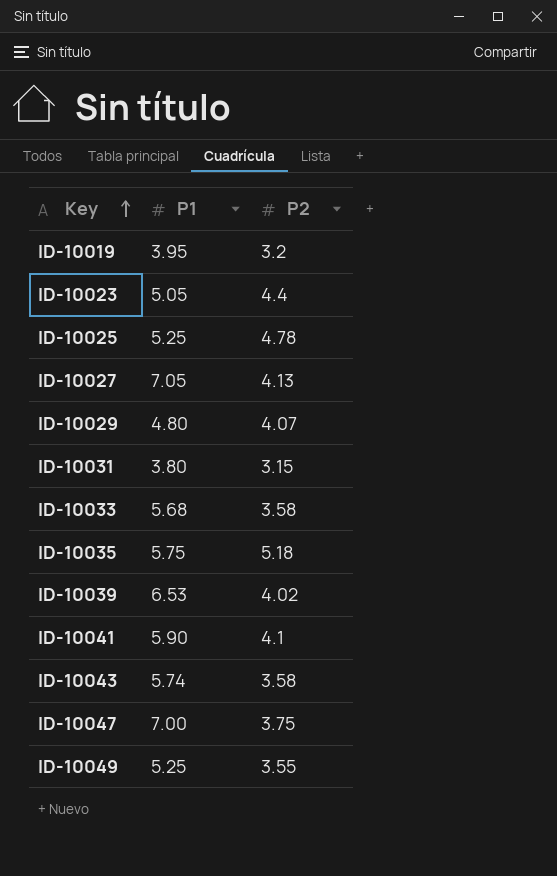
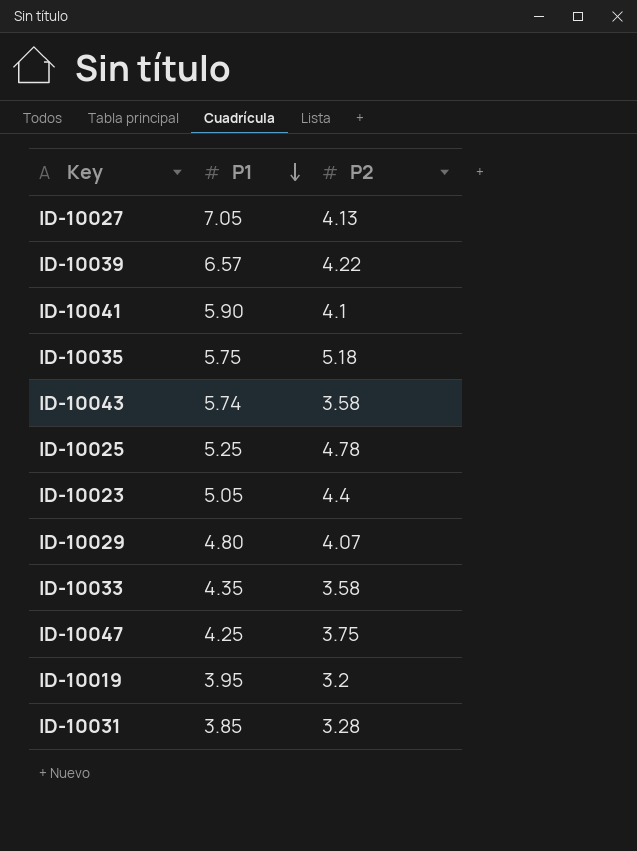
row order: Key ascending -> P1 descending
row ID-10049: 5.25 | 3.55 -> none
ID-10039 | P1: 6.53 -> 6.57
ID-10039 | P2: 4.02 -> 4.22
ID-10033 | P1: 5.68 -> 4.35
ID-10047 | P1: 7.00 -> 4.25
ID-10031 | P1: 3.80 -> 3.85
ID-10031 | P2: 3.15 -> 3.28

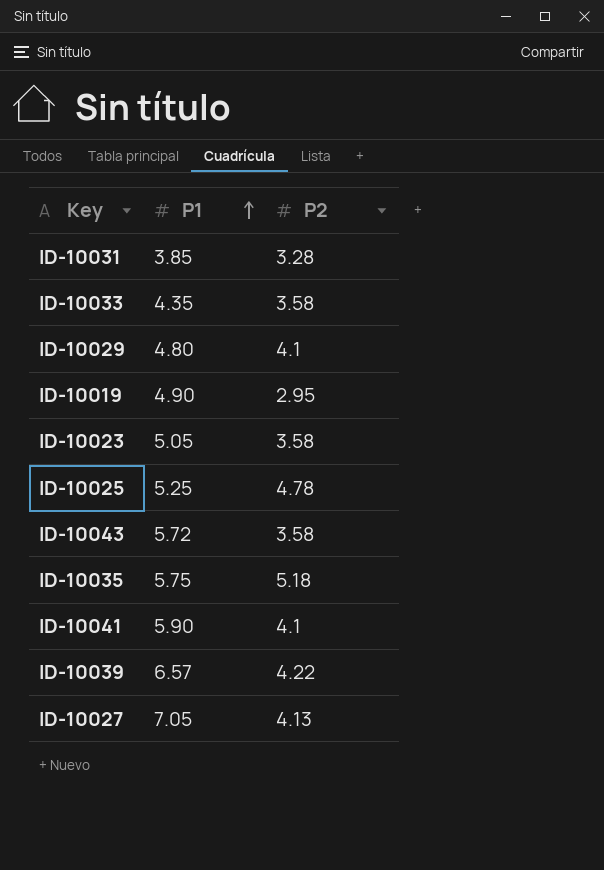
row order: P1 descending -> P1 ascending
row ID-10047: 4.25 | 3.75 -> none
ID-10029 | P2: 4.07 -> 4.1
ID-10019 | P1: 3.95 -> 4.90
ID-10019 | P2: 3.2 -> 2.95
ID-10023 | P2: 4.4 -> 3.58
ID-10043 | P1: 5.74 -> 5.72

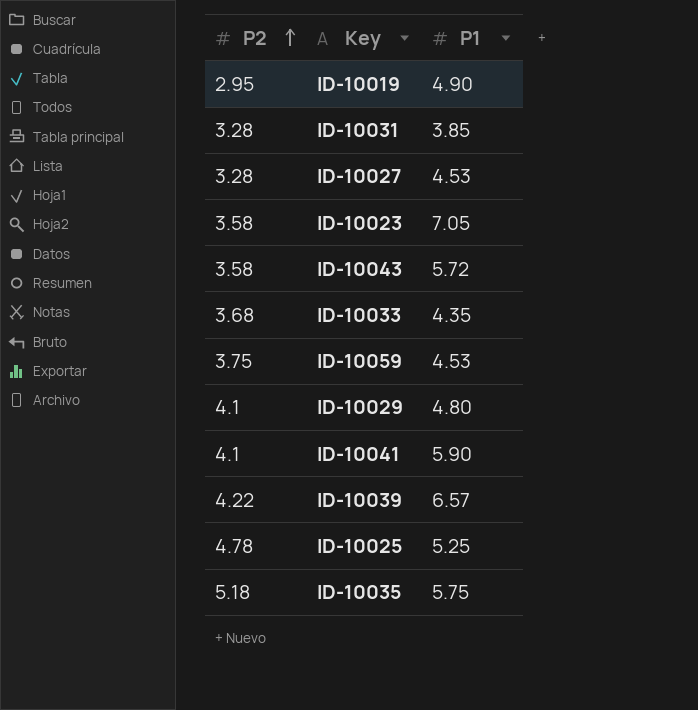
row order: P1 ascending -> P2 ascending
column P2 | position: 3 -> 1
ID-10027 | P2: 4.13 -> 3.28
ID-10027 | P1: 7.05 -> 4.53
ID-10023 | P1: 5.05 -> 7.05
ID-10033 | P2: 3.58 -> 3.68
row ID-10059: none -> 3.75 | 4.53

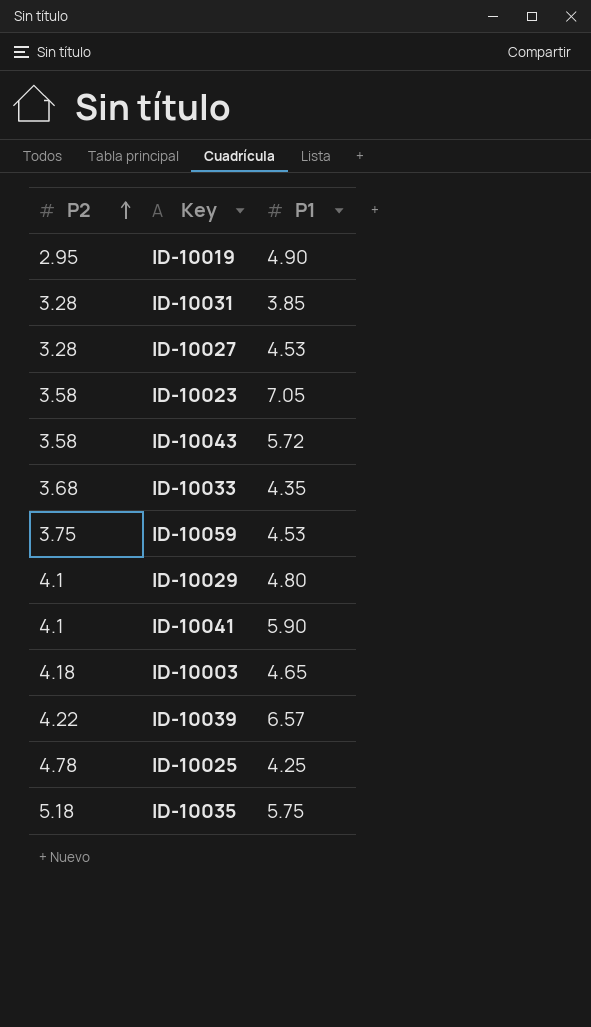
row ID-10003: none -> 4.18 | 4.65
ID-10025 | P1: 5.25 -> 4.25

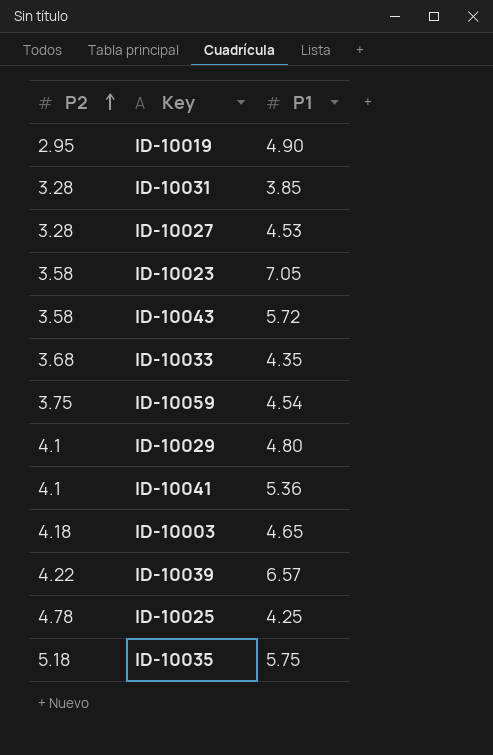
ID-10059 | P1: 4.53 -> 4.54
ID-10041 | P1: 5.90 -> 5.36

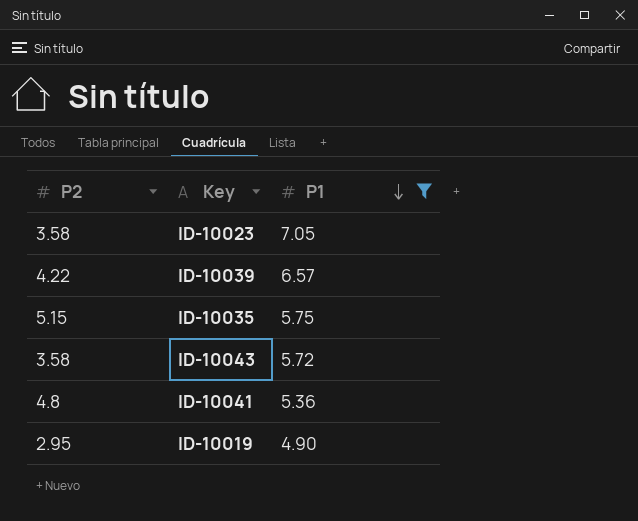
filter: none -> P1 >= 4.90
row order: P2 ascending -> P1 descending
ID-10035 | P2: 5.18 -> 5.15
ID-10041 | P2: 4.1 -> 4.8

